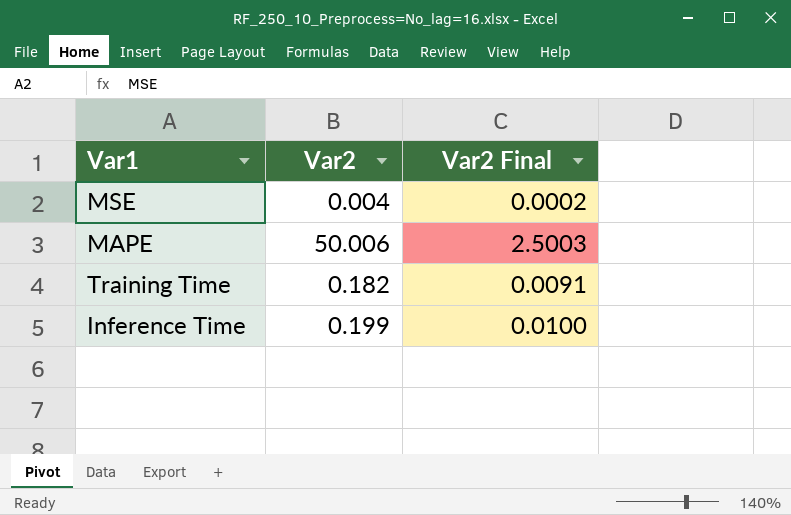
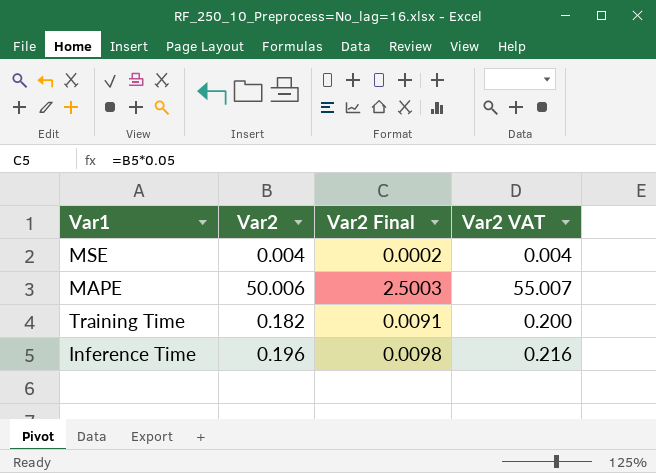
column Var2 VAT | formula: none -> [Var2] * 1.1
Inference Time | Var2: 0.199 -> 0.196
Inference Time | Var2 Final: 0.0100 -> 0.0098

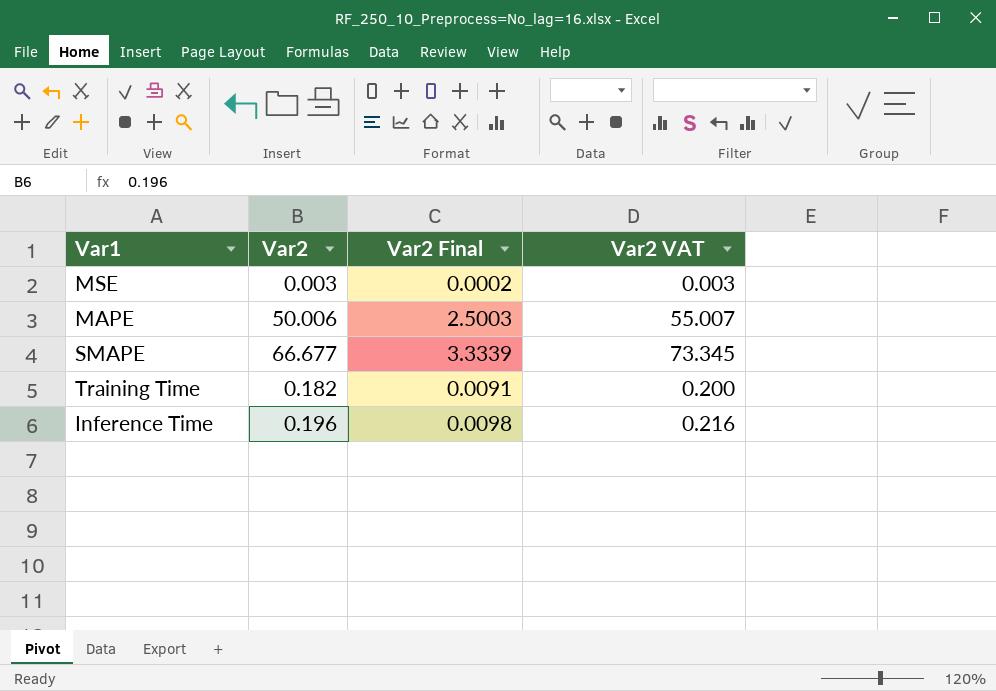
MSE | Var2: 0.004 -> 0.003
MSE | Var2 VAT: 0.004 -> 0.003
row SMAPE: none -> 66.677 | 3.3339 | 73.345

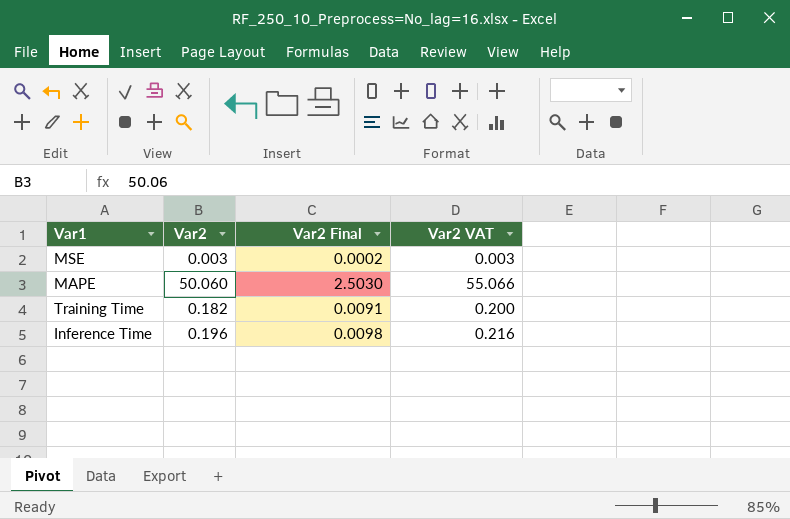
row SMAPE: 66.677 | 3.3339 | 73.345 -> none
MAPE | Var2: 50.006 -> 50.060
MAPE | Var2 Final: 2.5003 -> 2.5030
MAPE | Var2 VAT: 55.007 -> 55.066

